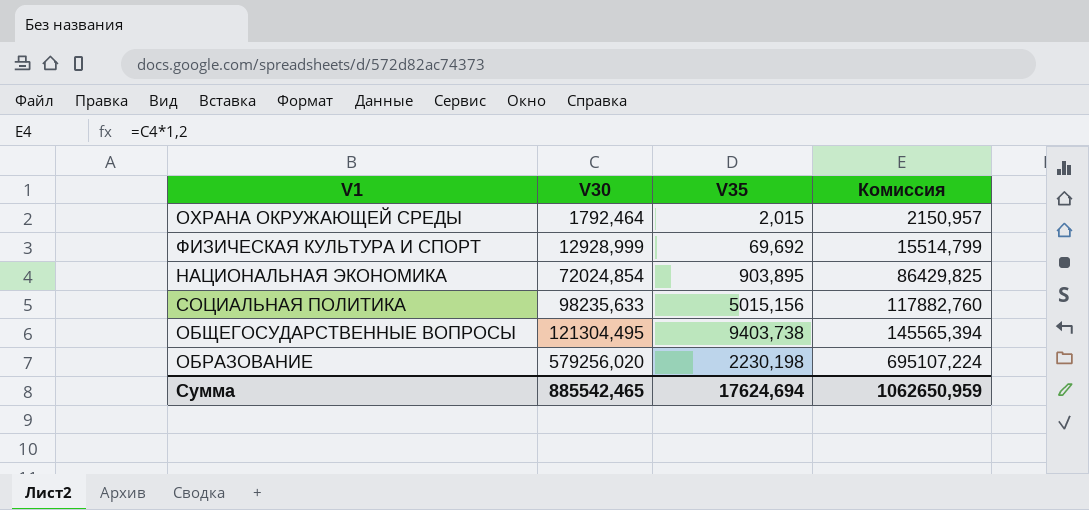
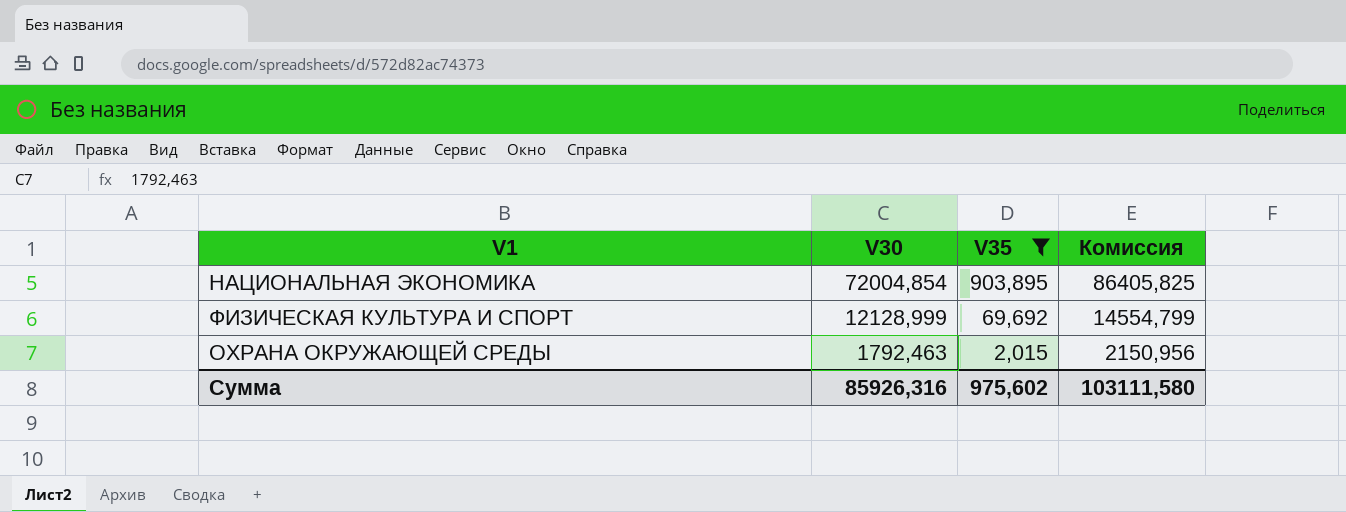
filter: none -> V35 <= 903,895
row order: V30 ascending -> V30 descending
НАЦИОНАЛЬНАЯ ЭКОНОМИКА | V30: 72024,854 -> 72004,854
НАЦИОНАЛЬНАЯ ЭКОНОМИКА | Комиссия: 86429,825 -> 86405,825
ФИЗИЧЕСКАЯ КУЛЬТУРА И СПОРТ | V30: 12928,999 -> 12128,999
ФИЗИЧЕСКАЯ КУЛЬТУРА И СПОРТ | Комиссия: 15514,799 -> 14554,799
ОХРАНА ОКРУЖАЮЩЕЙ СРЕДЫ | V30: 1792,464 -> 1792,463
ОХРАНА ОКРУЖАЮЩЕЙ СРЕДЫ | Комиссия: 2150,957 -> 2150,956
Сумма | V30: 885542,465 -> 85926,316
Сумма | V35: 17624,694 -> 975,602
Сумма | Комиссия: 1062650,959 -> 103111,580

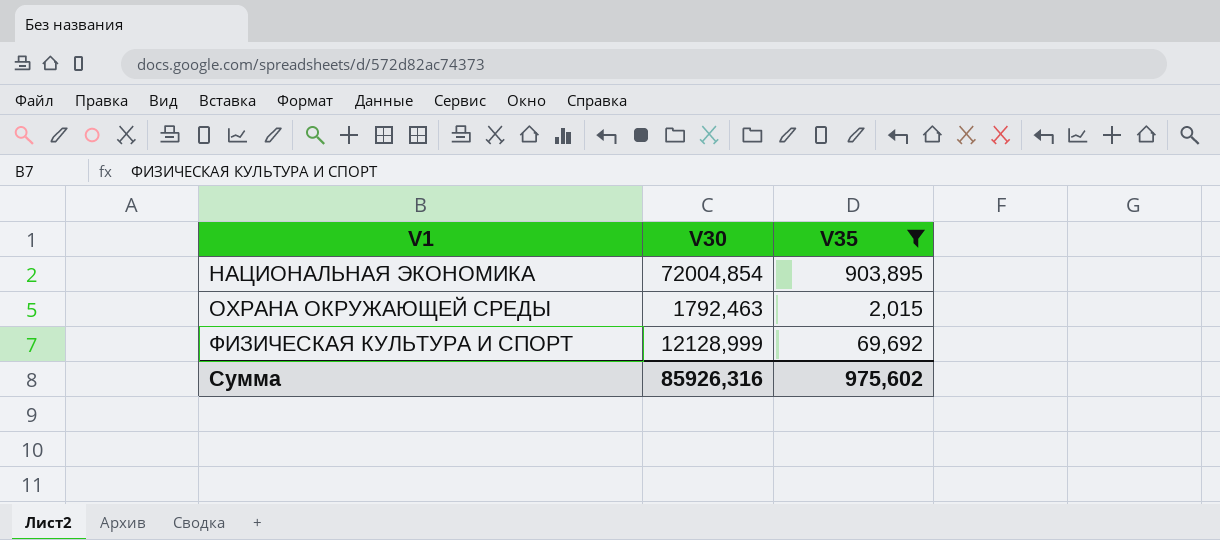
row order: V30 descending -> V1 ascending
column Комиссия | formula: [V30] * 1,2 -> none

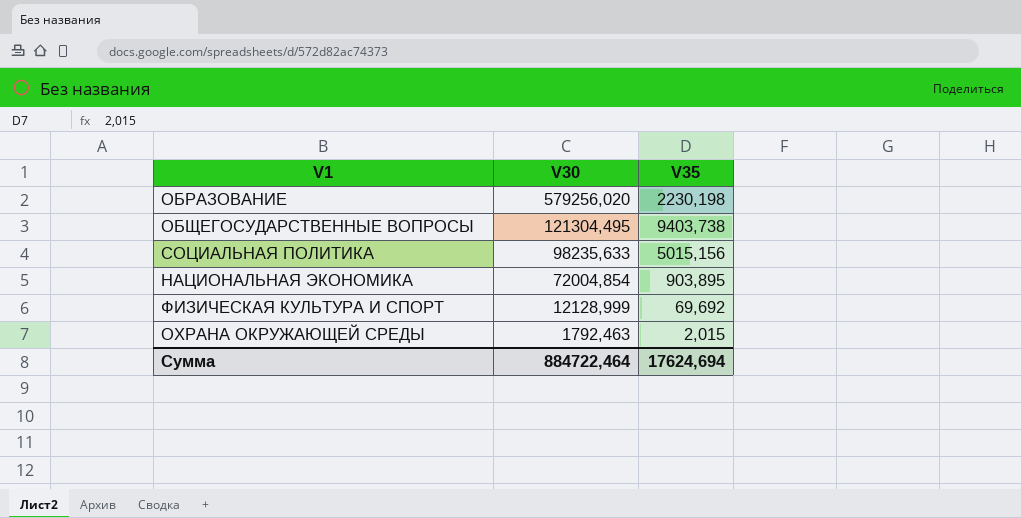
filter: V35 <= 903,895 -> none
row order: V1 ascending -> V30 descending
Сумма | V30: 85926,316 -> 884722,464
Сумма | V35: 975,602 -> 17624,694

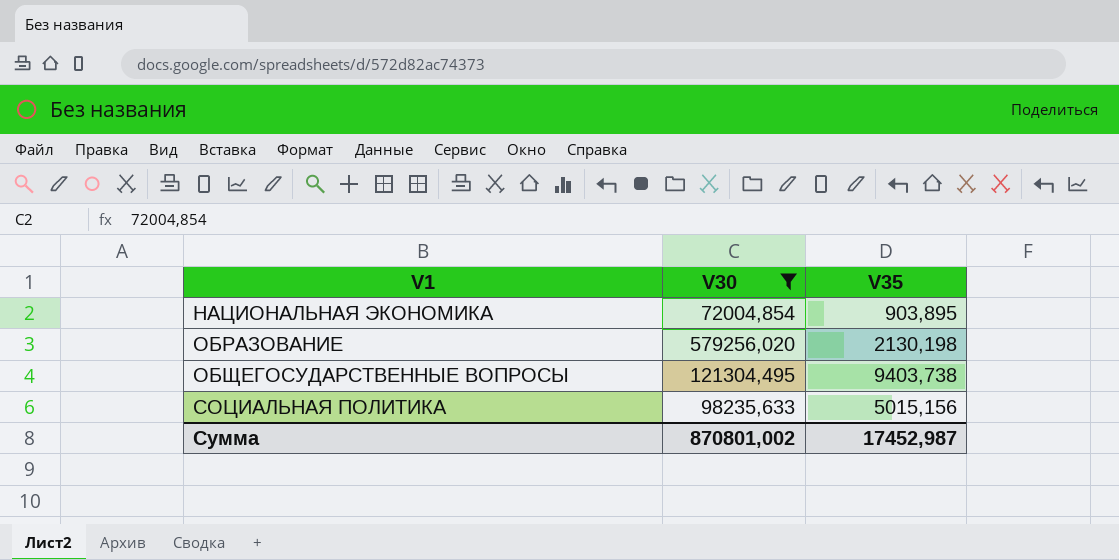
filter: none -> V30 >= 72004,854
row order: V30 descending -> V1 ascending
ОБРАЗОВАНИЕ | V35: 2230,198 -> 2130,198
Сумма | V30: 884722,464 -> 870801,002
Сумма | V35: 17624,694 -> 17452,987

